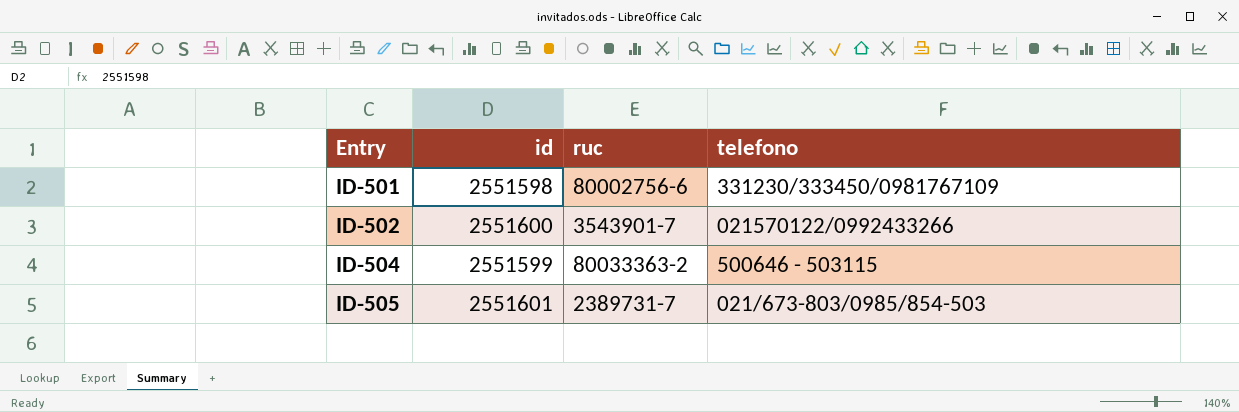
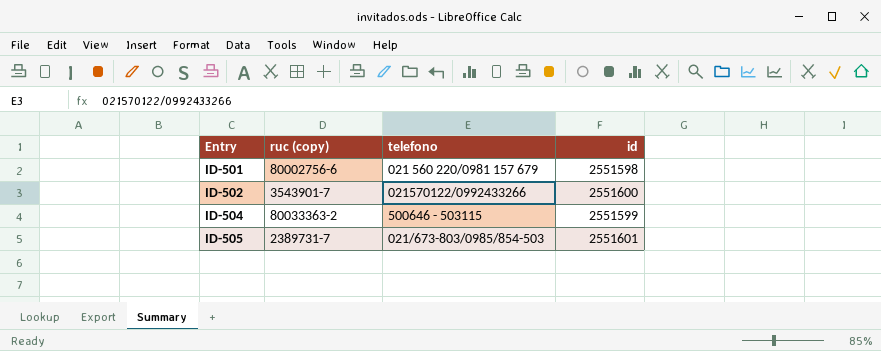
column name: ruc -> ruc (copy)
column id | position: 2 -> 4
ID-501 | telefono: 331230/333450/0981767109 -> 021 560 220/0981 157 679

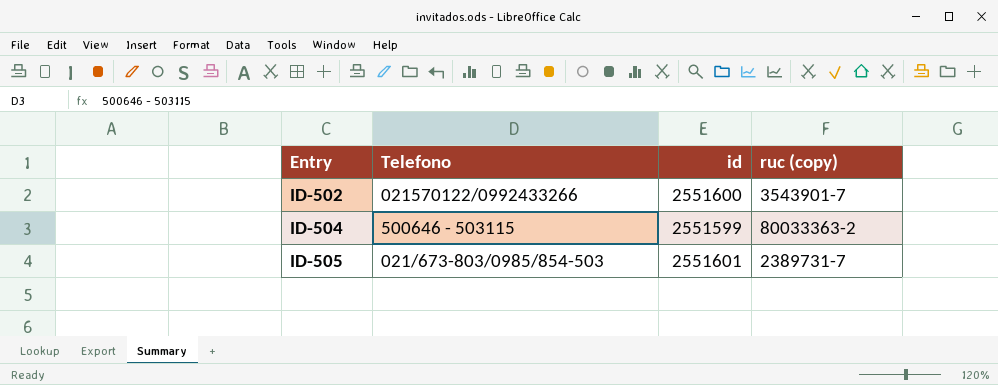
column name: telefono -> Telefono
column ruc (copy) | position: 2 -> 4
row ID-501: 80002756-6 | 021 560 220/0981 157 679 | 2551598 -> none

